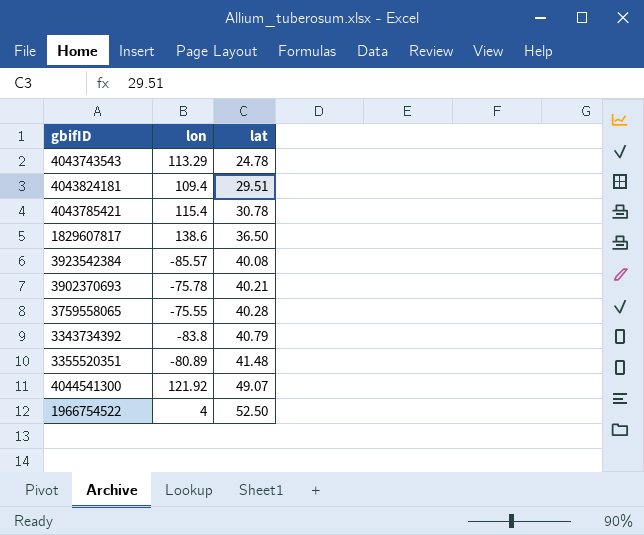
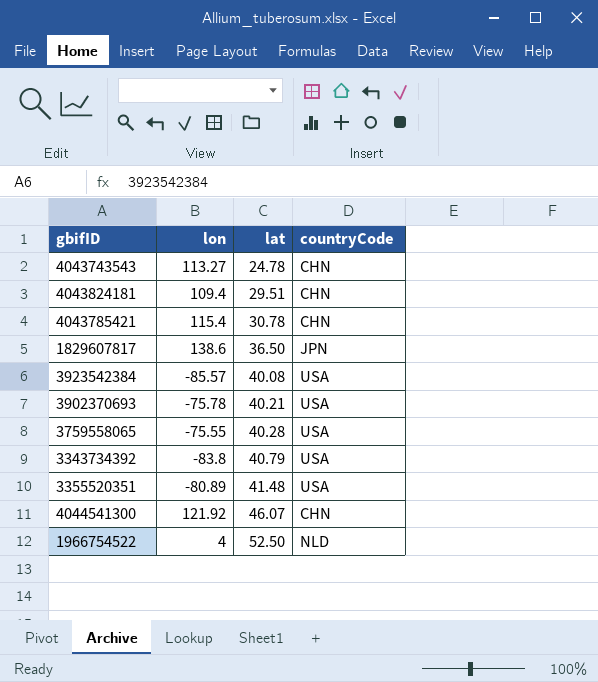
column countryCode | position: none -> 4
4043743543 | lon: 113.29 -> 113.27
4044541300 | lat: 49.07 -> 46.07

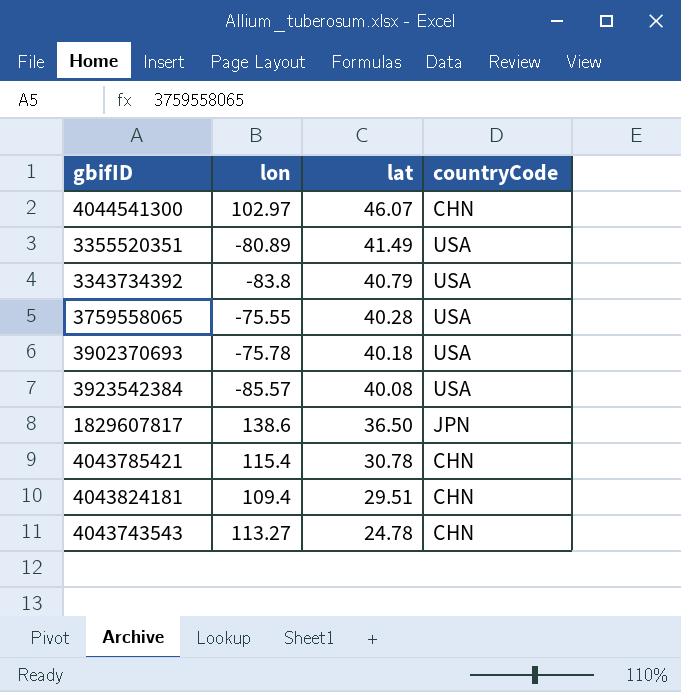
row order: lat ascending -> lat descending
row 1966754522: 4 | 52.50 | NLD -> none
4044541300 | lon: 121.92 -> 102.97
3355520351 | lat: 41.48 -> 41.49
3902370693 | lat: 40.21 -> 40.18

